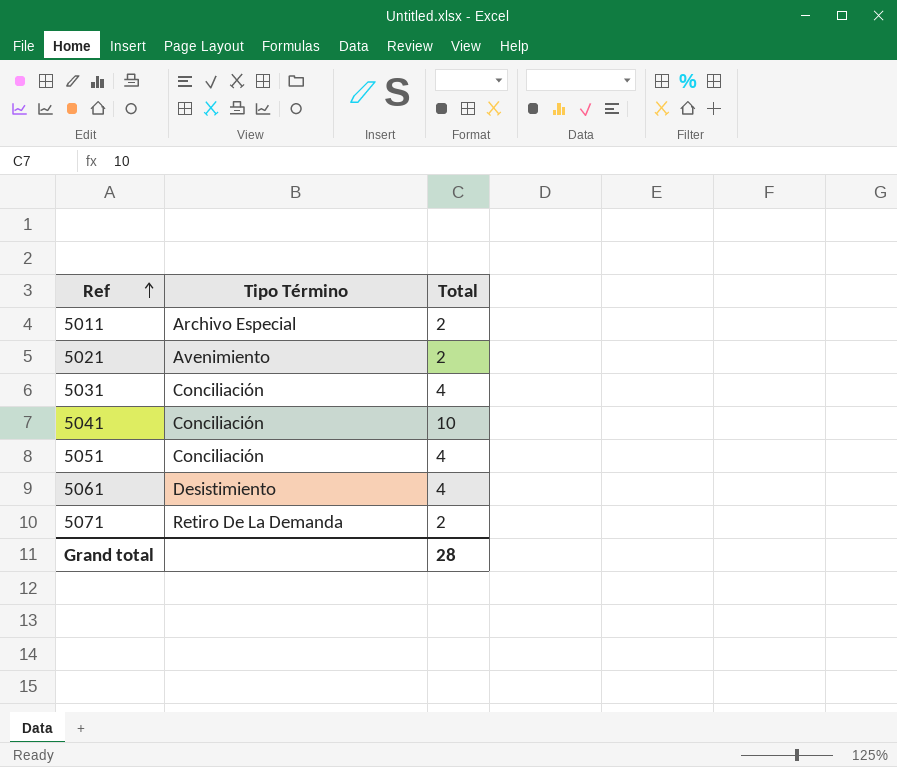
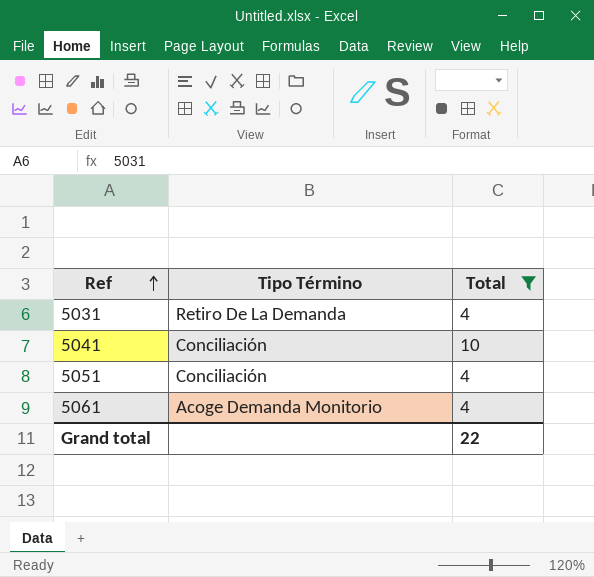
filter: none -> Total != 2
5031 | Tipo Término: Conciliación -> Retiro De La Demanda
5061 | Tipo Término: Desistimiento -> Acoge Demanda Monitorio
Grand total | Total: 28 -> 22

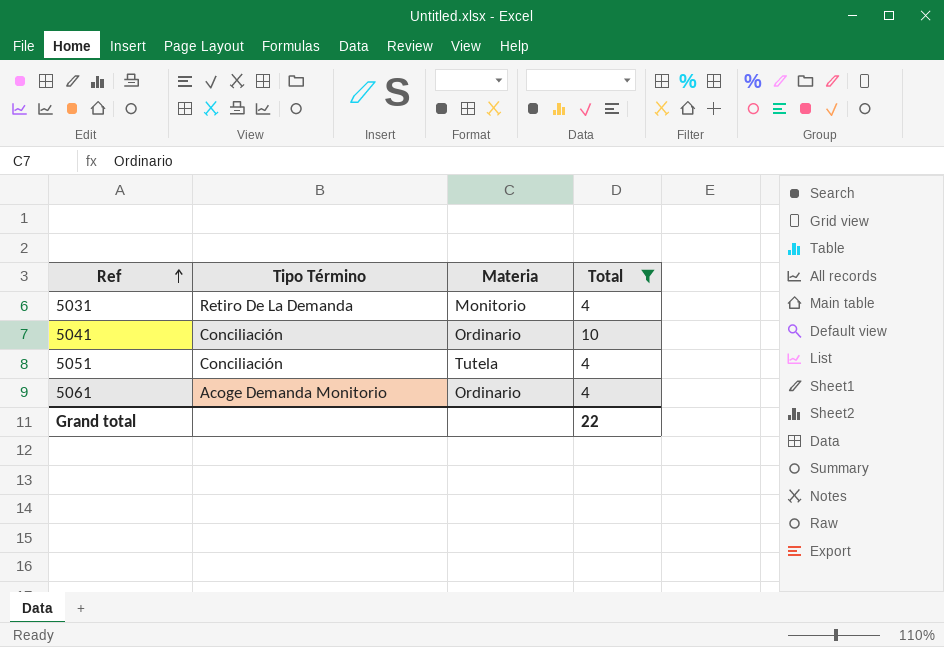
column Materia | position: none -> 3

